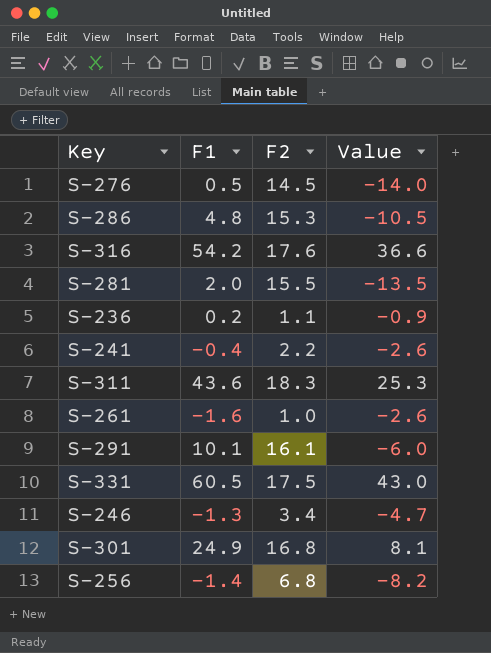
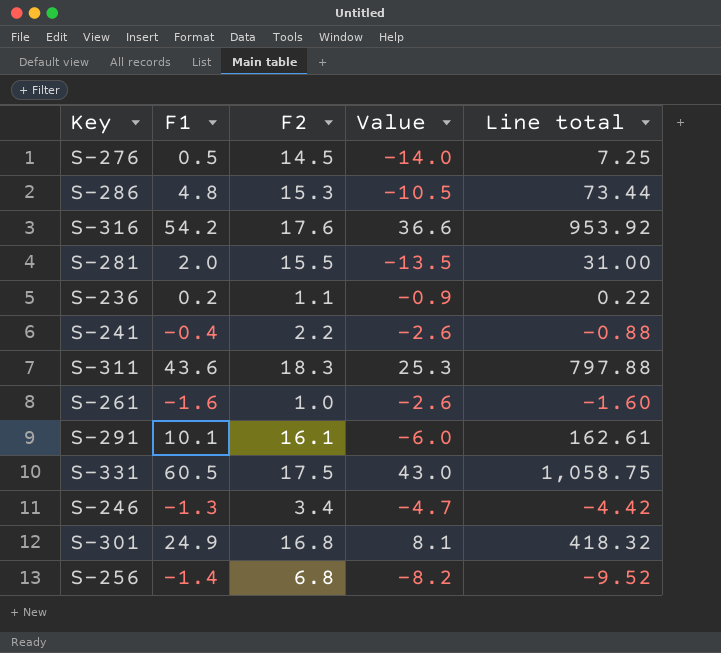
column Line total | formula: none -> [F1] * [F2]

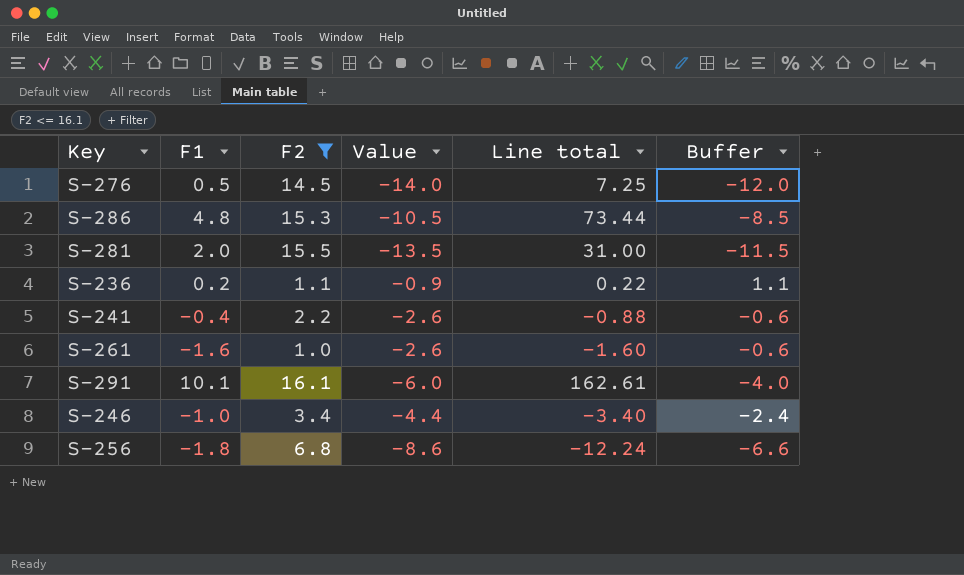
filter: none -> F2 <= 16.1
column Buffer | formula: none -> [Value] + 2
S-246 | F1: -1.3 -> -1.0
S-246 | Value: -4.7 -> -4.4
S-246 | Line total: -4.42 -> -3.40
S-256 | F1: -1.4 -> -1.8
S-256 | Value: -8.2 -> -8.6
S-256 | Line total: -9.52 -> -12.24

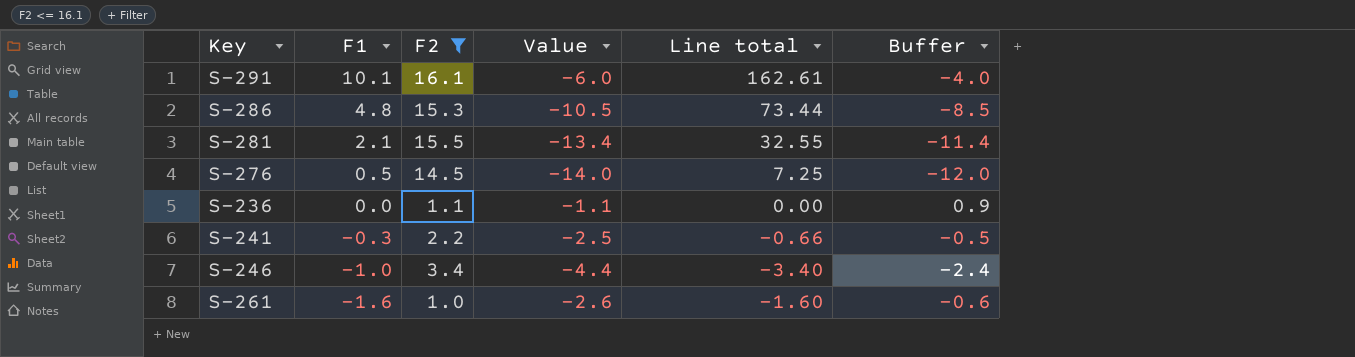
row order: none -> F1 descending
row S-256: -1.8 | 6.8 | -8.6 | -12.24 | -6.6 -> none
S-281 | F1: 2.0 -> 2.1
S-281 | Value: -13.5 -> -13.4
S-281 | Line total: 31.00 -> 32.55
S-281 | Buffer: -11.5 -> -11.4
S-236 | F1: 0.2 -> 0.0
S-236 | Value: -0.9 -> -1.1
S-236 | Line total: 0.22 -> 0.00
S-236 | Buffer: 1.1 -> 0.9
S-241 | F1: -0.4 -> -0.3
S-241 | Value: -2.6 -> -2.5
S-241 | Line total: -0.88 -> -0.66
S-241 | Buffer: -0.6 -> -0.5

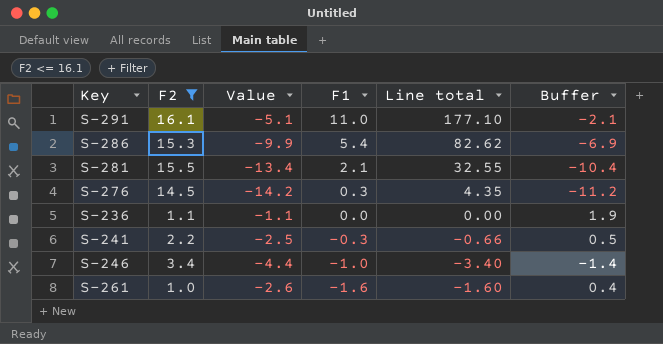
column F1 | position: 2 -> 4
column Buffer | formula: [Value] + 2 -> [Value] + 3
S-291 | Value: -6.0 -> -5.1
S-291 | F1: 10.1 -> 11.0
S-291 | Line total: 162.61 -> 177.10
S-286 | Value: -10.5 -> -9.9
S-286 | F1: 4.8 -> 5.4
S-286 | Line total: 73.44 -> 82.62
S-276 | Value: -14.0 -> -14.2
S-276 | F1: 0.5 -> 0.3
S-276 | Line total: 7.25 -> 4.35

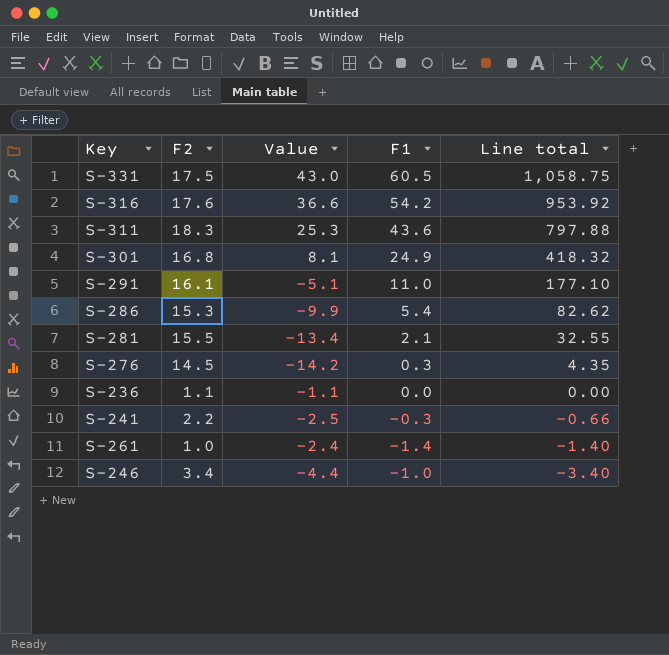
filter: F2 <= 16.1 -> none
row order: F1 descending -> Line total descending
column Buffer | formula: [Value] + 3 -> none
S-261 | Value: -2.6 -> -2.4
S-261 | F1: -1.6 -> -1.4
S-261 | Line total: -1.60 -> -1.40

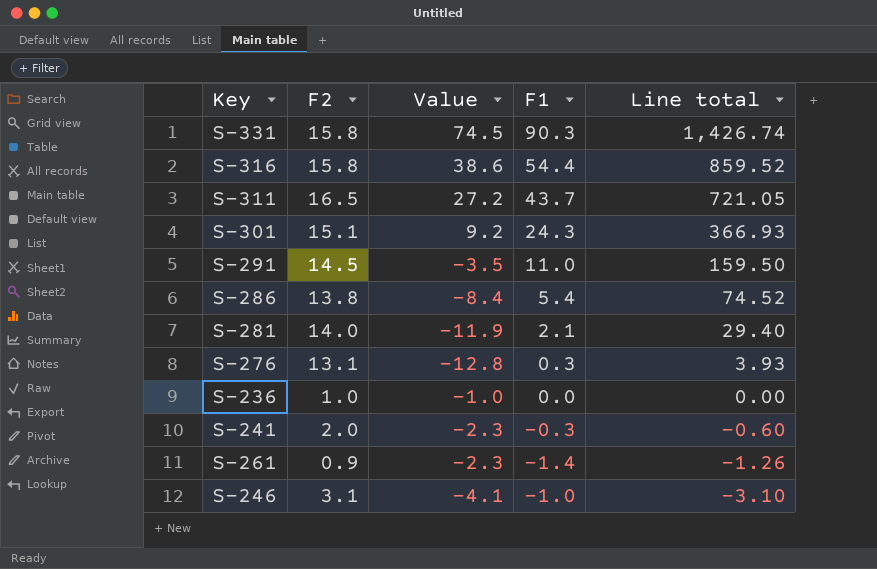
S-331 | F2: 17.5 -> 15.8
S-331 | Value: 43.0 -> 74.5
S-331 | F1: 60.5 -> 90.3
S-331 | Line total: 1,058.75 -> 1,426.74
S-316 | F2: 17.6 -> 15.8
S-316 | Value: 36.6 -> 38.6
S-316 | F1: 54.2 -> 54.4
S-316 | Line total: 953.92 -> 859.52
S-311 | F2: 18.3 -> 16.5
S-311 | Value: 25.3 -> 27.2
S-311 | F1: 43.6 -> 43.7
S-311 | Line total: 797.88 -> 721.05
S-301 | F2: 16.8 -> 15.1
S-301 | Value: 8.1 -> 9.2
S-301 | F1: 24.9 -> 24.3
S-301 | Line total: 418.32 -> 366.93
S-291 | F2: 16.1 -> 14.5
S-291 | Value: -5.1 -> -3.5
S-291 | Line total: 177.10 -> 159.50
S-286 | F2: 15.3 -> 13.8
S-286 | Value: -9.9 -> -8.4
S-286 | Line total: 82.62 -> 74.52
S-281 | F2: 15.5 -> 14.0
S-281 | Value: -13.4 -> -11.9
S-281 | Line total: 32.55 -> 29.40
S-276 | F2: 14.5 -> 13.1
S-276 | Value: -14.2 -> -12.8
S-276 | Line total: 4.35 -> 3.93
S-236 | F2: 1.1 -> 1.0
S-236 | Value: -1.1 -> -1.0
S-241 | F2: 2.2 -> 2.0
S-241 | Value: -2.5 -> -2.3
S-241 | Line total: -0.66 -> -0.60
S-261 | F2: 1.0 -> 0.9
S-261 | Value: -2.4 -> -2.3
S-261 | Line total: -1.40 -> -1.26
S-246 | F2: 3.4 -> 3.1
S-246 | Value: -4.4 -> -4.1
S-246 | Line total: -3.40 -> -3.10

